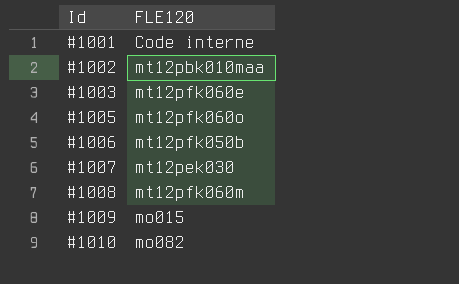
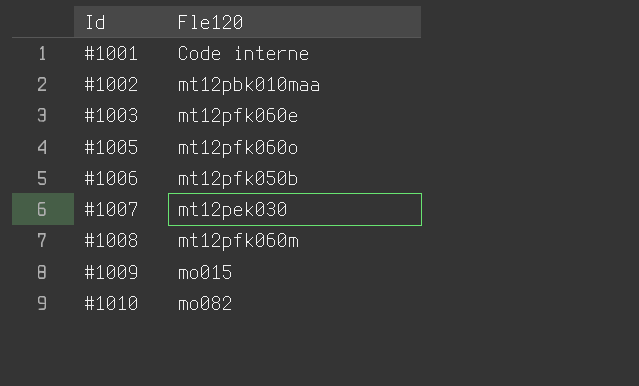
column name: FLE120 -> Fle120

